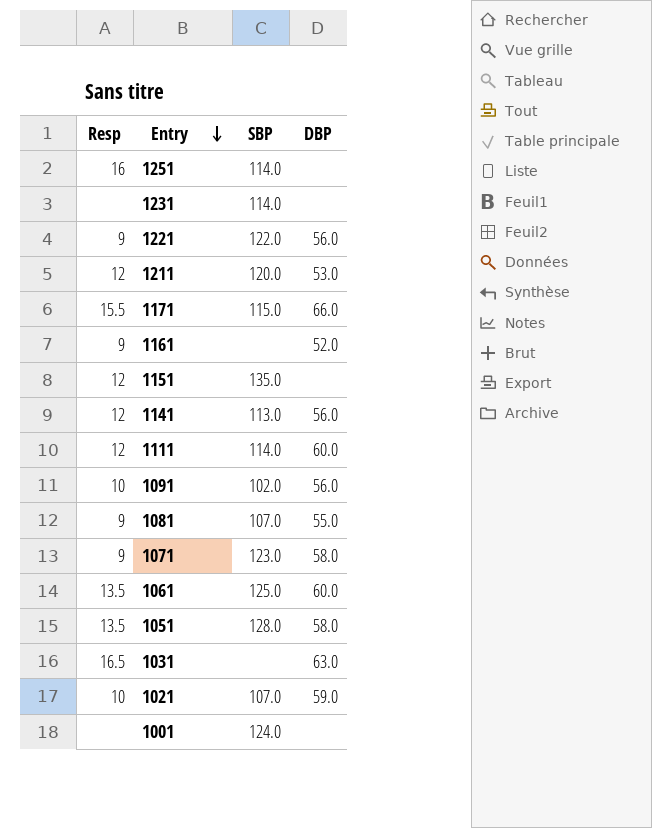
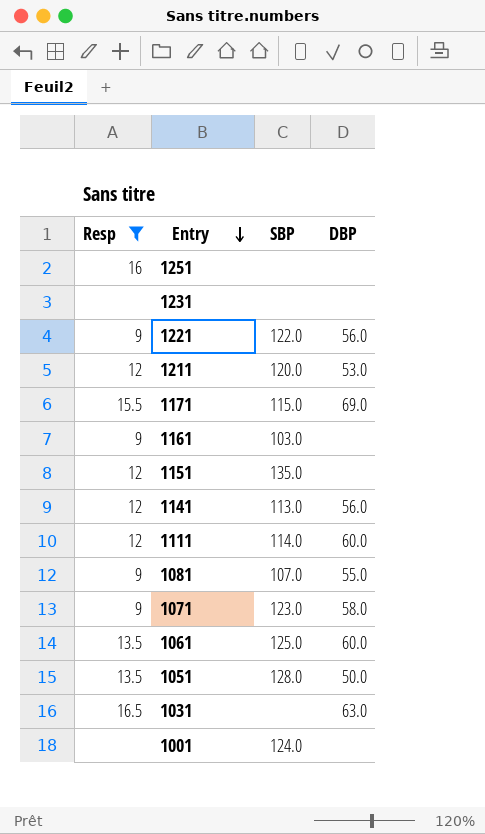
filter: none -> Resp != 10
1251 | SBP: 114.0 -> none
1231 | SBP: 114.0 -> none
1171 | DBP: 66.0 -> 69.0
1161 | SBP: none -> 103.0
1161 | DBP: 52.0 -> none
1051 | DBP: 58.0 -> 50.0

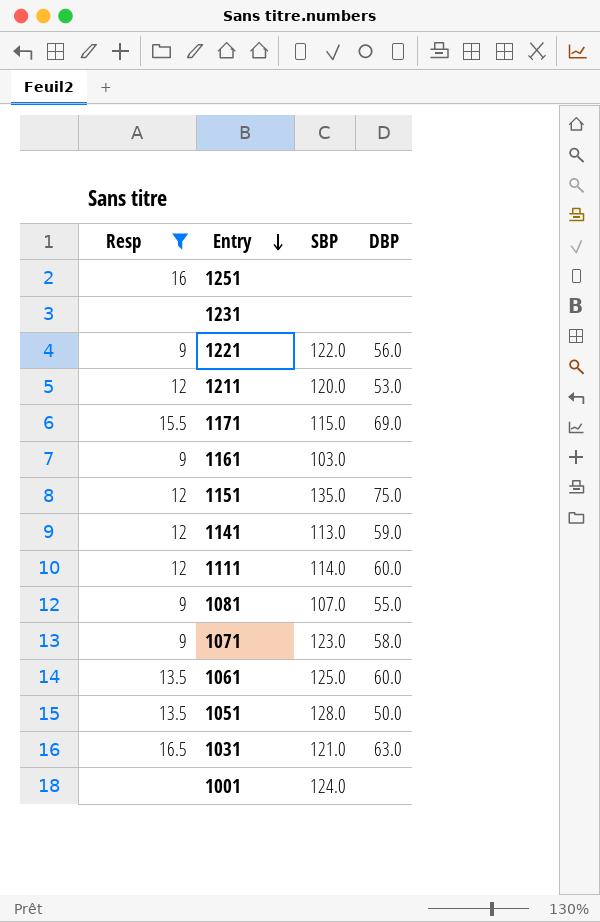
1151 | DBP: none -> 75.0
1141 | DBP: 56.0 -> 59.0
1031 | SBP: none -> 121.0

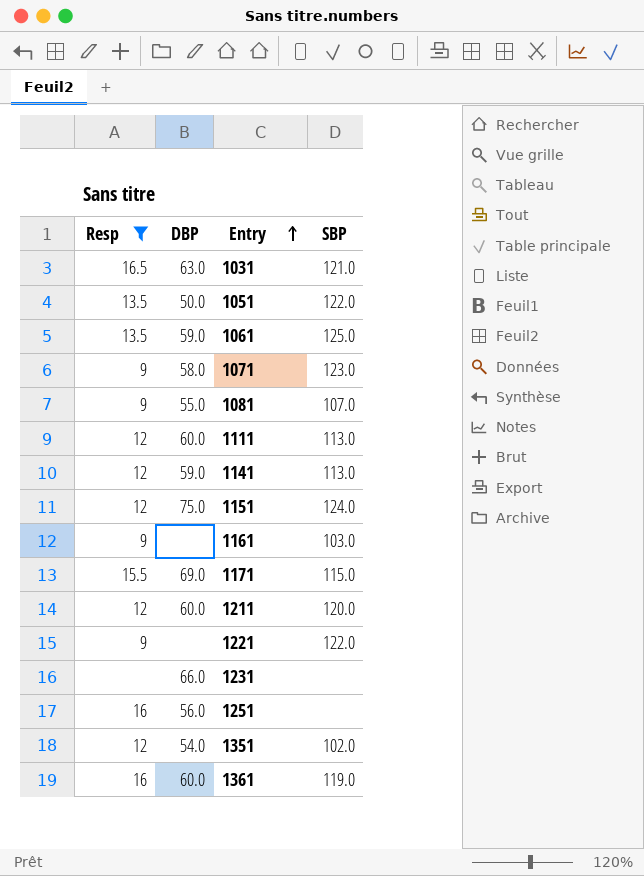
row order: Entry descending -> Entry ascending
column DBP | position: 4 -> 2
row 1001: none | 124.0 | none -> none
1051 | SBP: 128.0 -> 122.0
1061 | DBP: 60.0 -> 59.0
1111 | SBP: 114.0 -> 113.0
1151 | SBP: 135.0 -> 124.0
1211 | DBP: 53.0 -> 60.0
1221 | DBP: 56.0 -> none
1231 | DBP: none -> 66.0
1251 | DBP: none -> 56.0
row 1351: none -> 12 | 54.0 | 102.0
row 1361: none -> 16 | 60.0 | 119.0

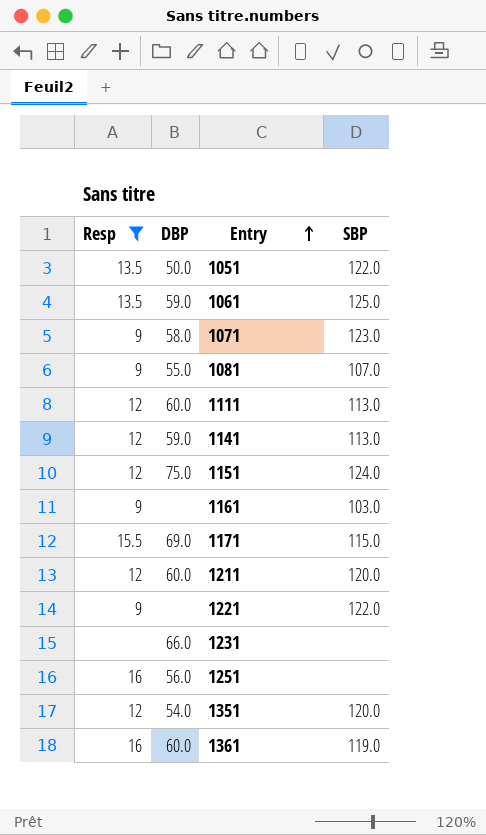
row 1031: 16.5 | 63.0 | 121.0 -> none
1351 | SBP: 102.0 -> 120.0

